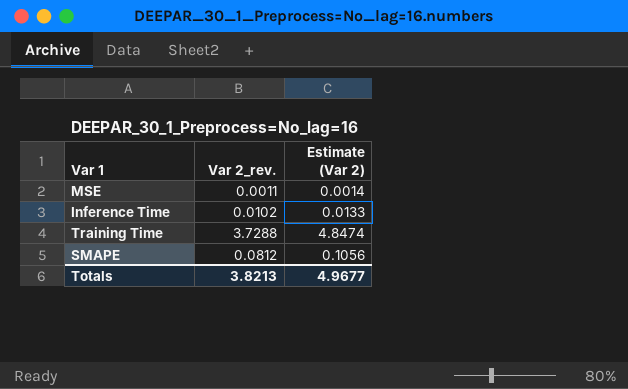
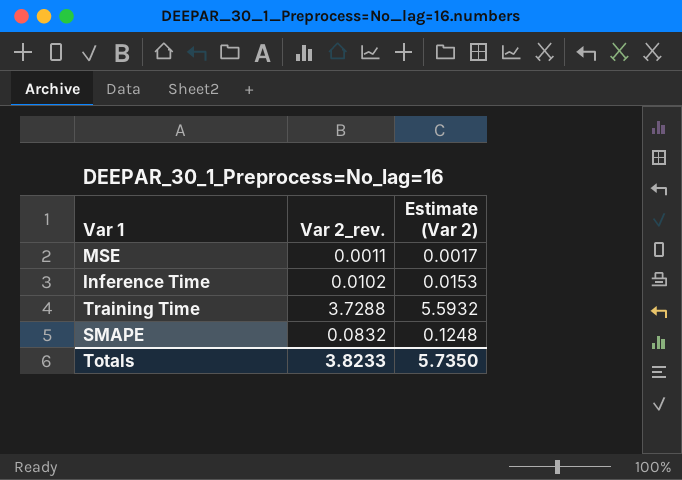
column Estimate (Var 2) | formula: [Var 2_rev.] * 1.3 -> [Var 2_rev.] * 1.5
SMAPE | Var 2_rev.: 0.0812 -> 0.0832
Totals | Var 2_rev.: 3.8213 -> 3.8233
Totals | Estimate (Var 2): 4.9677 -> 5.7350

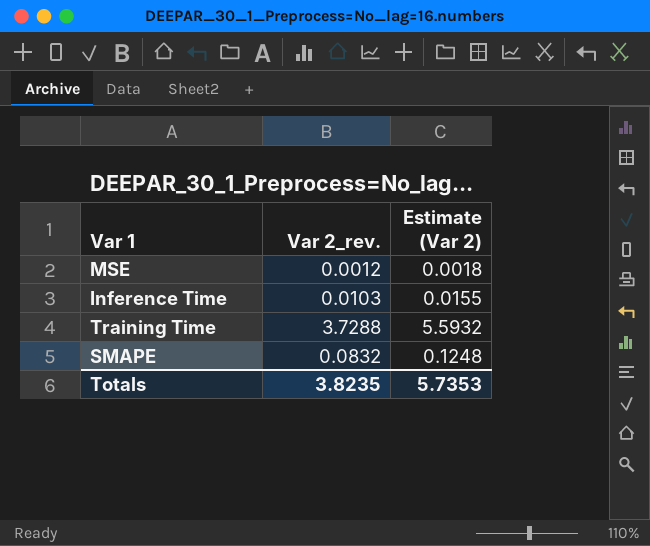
MSE | Var 2_rev.: 0.0011 -> 0.0012
MSE | Estimate (Var 2): 0.0017 -> 0.0018
Inference Time | Var 2_rev.: 0.0102 -> 0.0103
Inference Time | Estimate (Var 2): 0.0153 -> 0.0155
Totals | Var 2_rev.: 3.8233 -> 3.8235
Totals | Estimate (Var 2): 5.7350 -> 5.7353

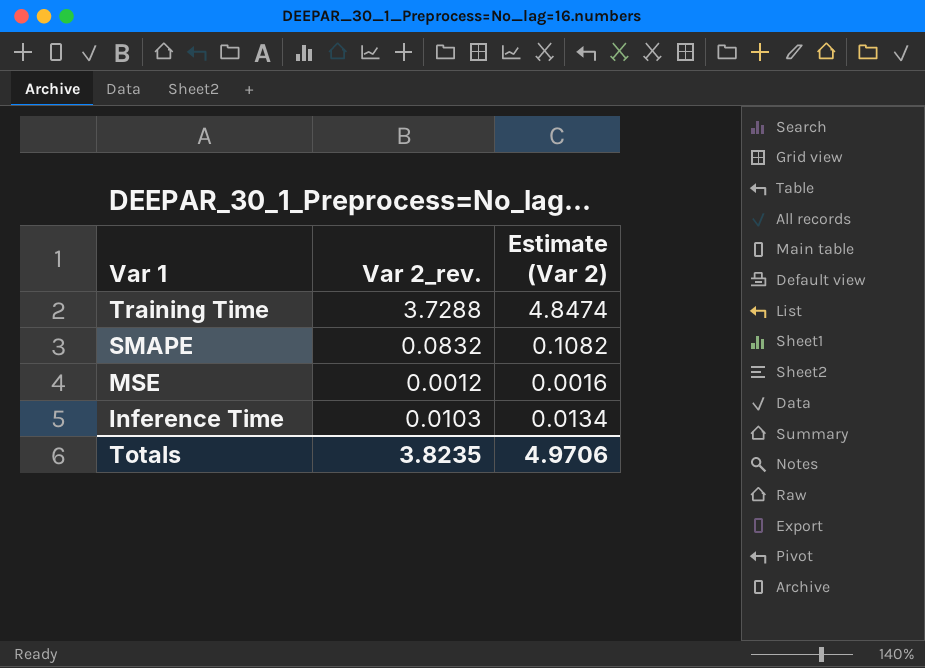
row order: none -> Var 1 descending
column Estimate (Var 2) | formula: [Var 2_rev.] * 1.5 -> [Var 2_rev.] * 1.3
Totals | Estimate (Var 2): 5.7353 -> 4.9706

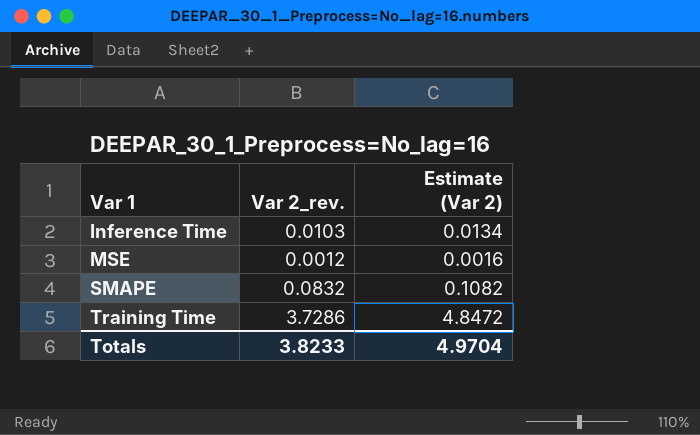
row order: Var 1 descending -> Var 1 ascending
Training Time | Var 2_rev.: 3.7288 -> 3.7286
Training Time | Estimate (Var 2): 4.8474 -> 4.8472
Totals | Var 2_rev.: 3.8235 -> 3.8233
Totals | Estimate (Var 2): 4.9706 -> 4.9704

